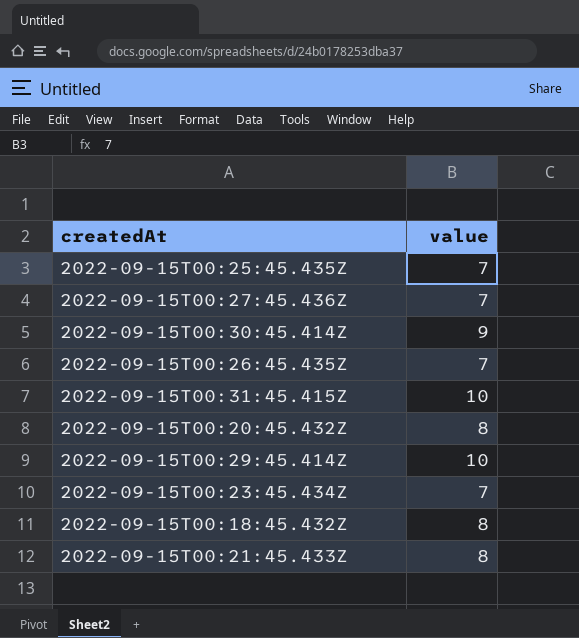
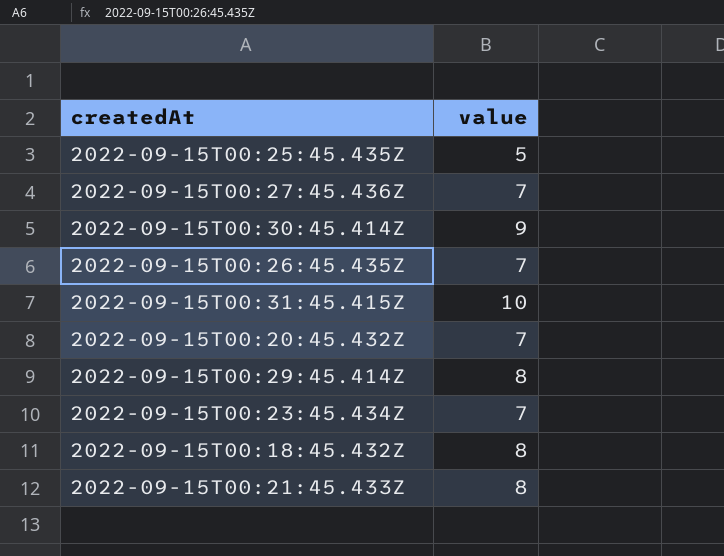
2022-09-15T00:25:45.435Z | value: 7 -> 5
2022-09-15T00:20:45.432Z | value: 8 -> 7
2022-09-15T00:29:45.414Z | value: 10 -> 8

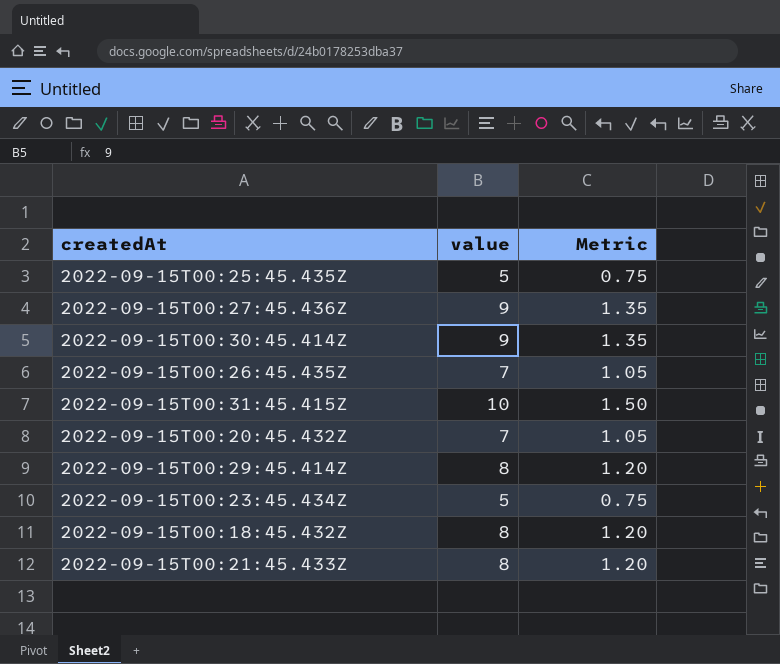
column Metric | formula: none -> [value] * 0.15
2022-09-15T00:27:45.436Z | value: 7 -> 9
2022-09-15T00:23:45.434Z | value: 7 -> 5

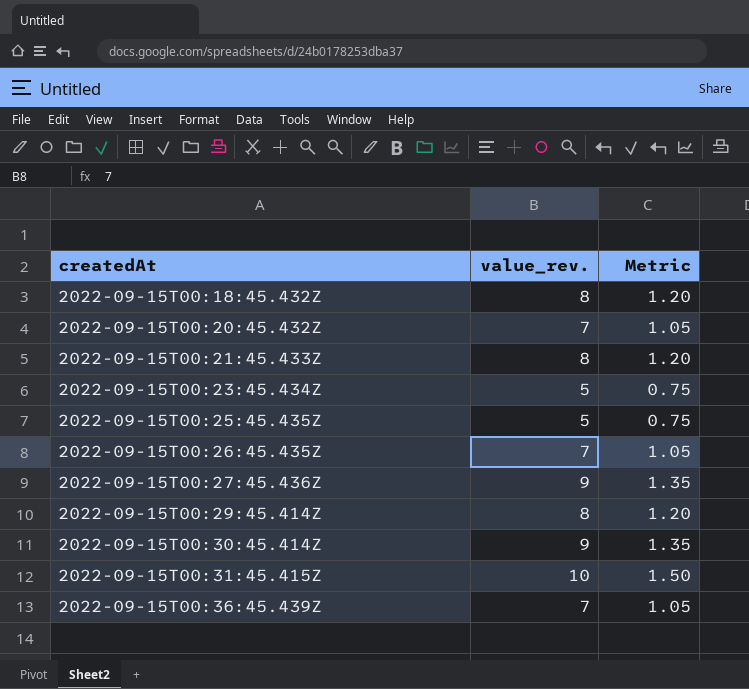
row order: none -> createdAt ascending
column name: value -> value_rev.
row 2022-09-15T00:36:45.439Z: none -> 7 | 1.05

